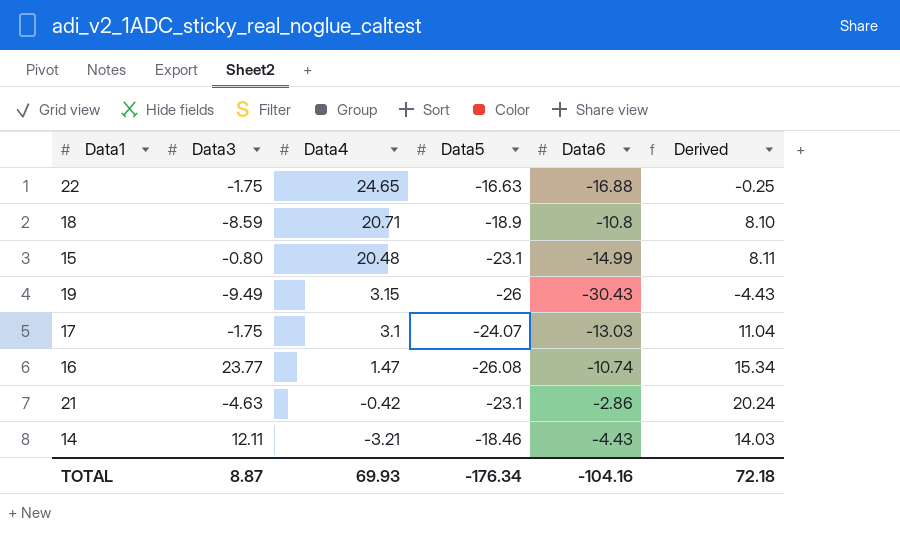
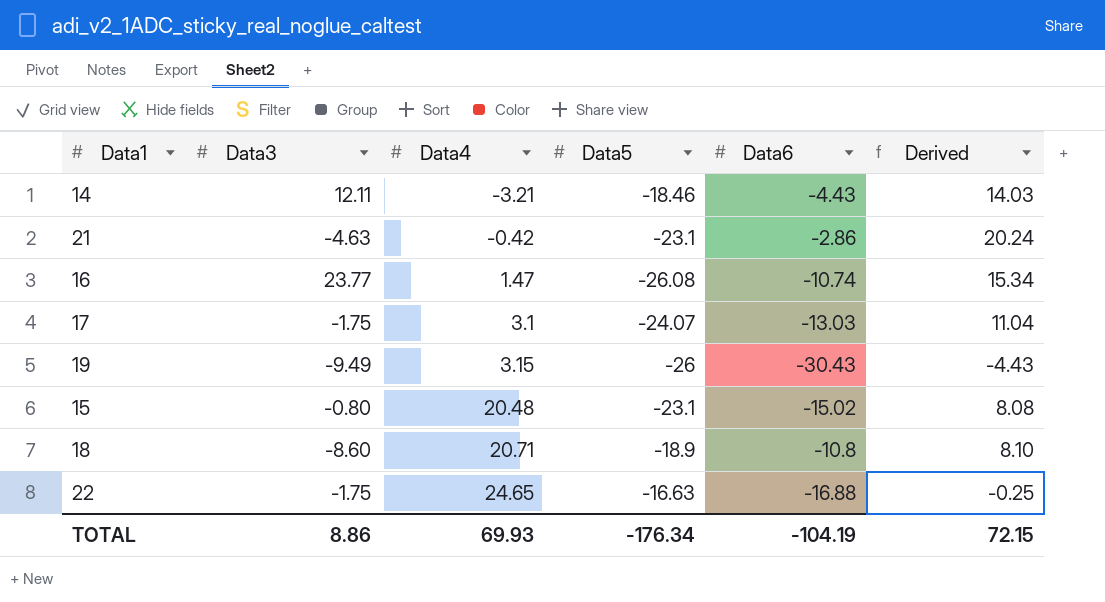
row order: Data4 descending -> Data4 ascending
15 | Data6: -14.99 -> -15.02
15 | Derived: 8.11 -> 8.08
18 | Data3: -8.59 -> -8.60
TOTAL | Data3: 8.87 -> 8.86
TOTAL | Data6: -104.16 -> -104.19
TOTAL | Derived: 72.18 -> 72.15

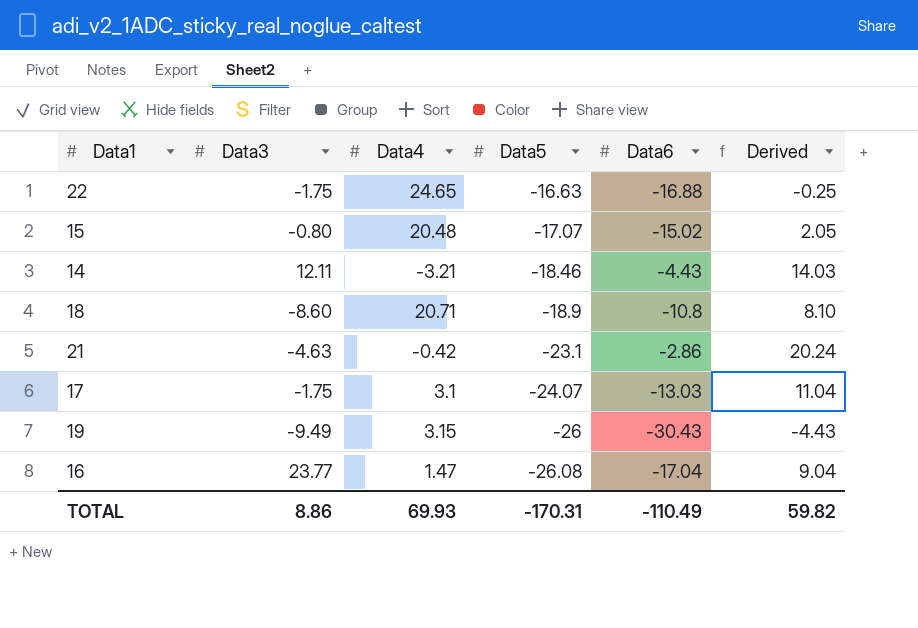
row order: Data4 ascending -> Data5 descending
15 | Data5: -23.1 -> -17.07
15 | Derived: 8.08 -> 2.05
16 | Data6: -10.74 -> -17.04
16 | Derived: 15.34 -> 9.04
TOTAL | Data5: -176.34 -> -170.31
TOTAL | Data6: -104.19 -> -110.49
TOTAL | Derived: 72.15 -> 59.82

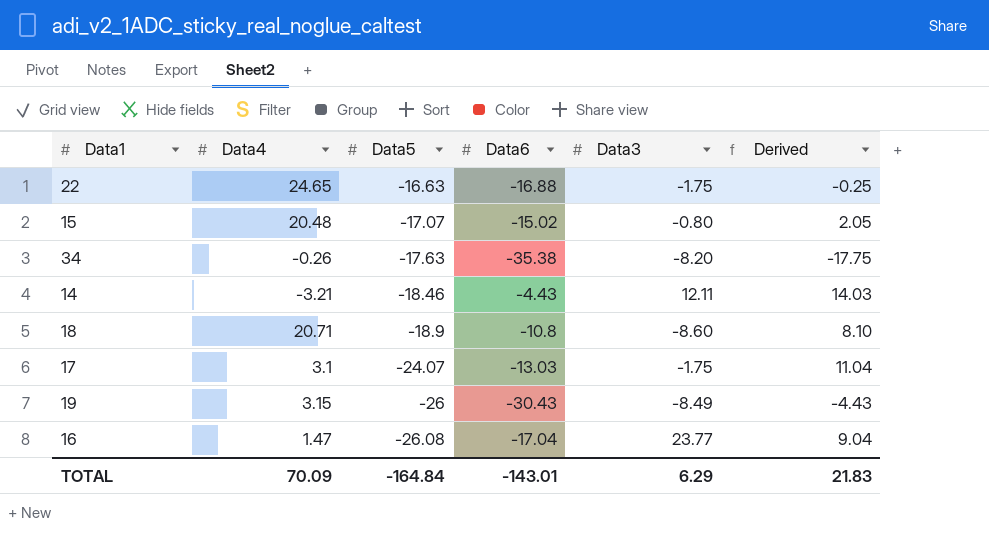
column Data3 | position: 2 -> 5
row 21: -4.63 | -0.42 | -23.1 | -2.86 | 20.24 -> none
row 34: none -> -0.26 | -17.63 | -35.38 | -8.20 | -17.75
19 | Data3: -9.49 -> -8.49
TOTAL | Data4: 69.93 -> 70.09
TOTAL | Data5: -170.31 -> -164.84
TOTAL | Data6: -110.49 -> -143.01
TOTAL | Data3: 8.86 -> 6.29
TOTAL | Derived: 59.82 -> 21.83

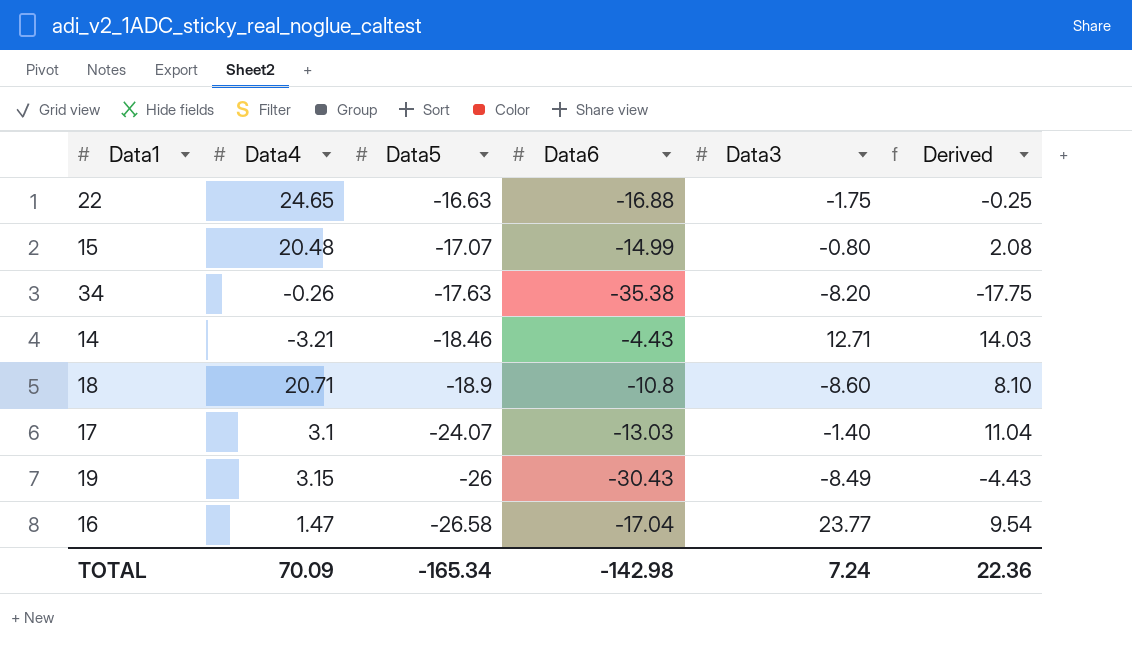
15 | Data6: -15.02 -> -14.99
15 | Derived: 2.05 -> 2.08
14 | Data3: 12.11 -> 12.71
17 | Data3: -1.75 -> -1.40
16 | Data5: -26.08 -> -26.58
16 | Derived: 9.04 -> 9.54
TOTAL | Data5: -164.84 -> -165.34
TOTAL | Data6: -143.01 -> -142.98
TOTAL | Data3: 6.29 -> 7.24
TOTAL | Derived: 21.83 -> 22.36

